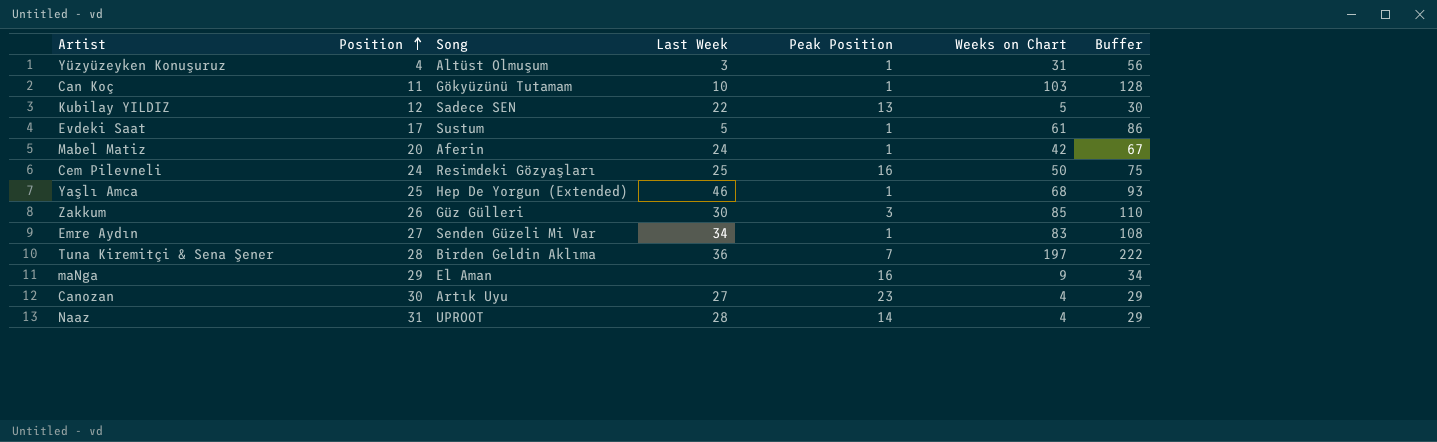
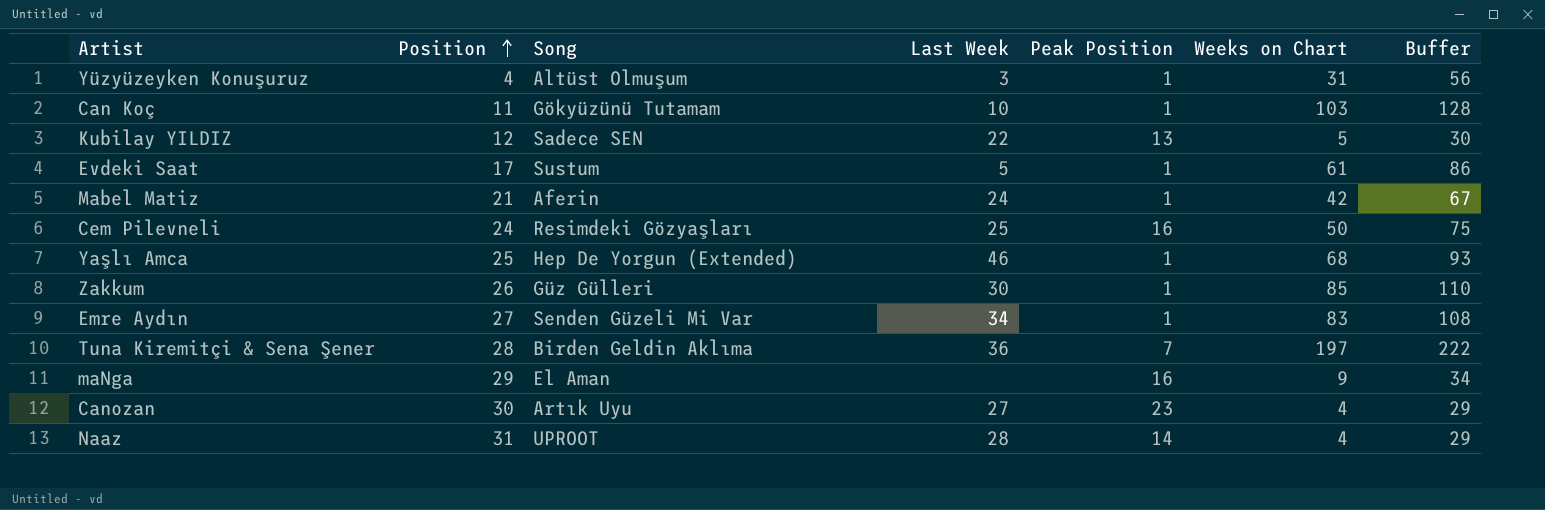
Mabel Matiz | Position: 20 -> 21
Zakkum | Peak Position: 3 -> 1

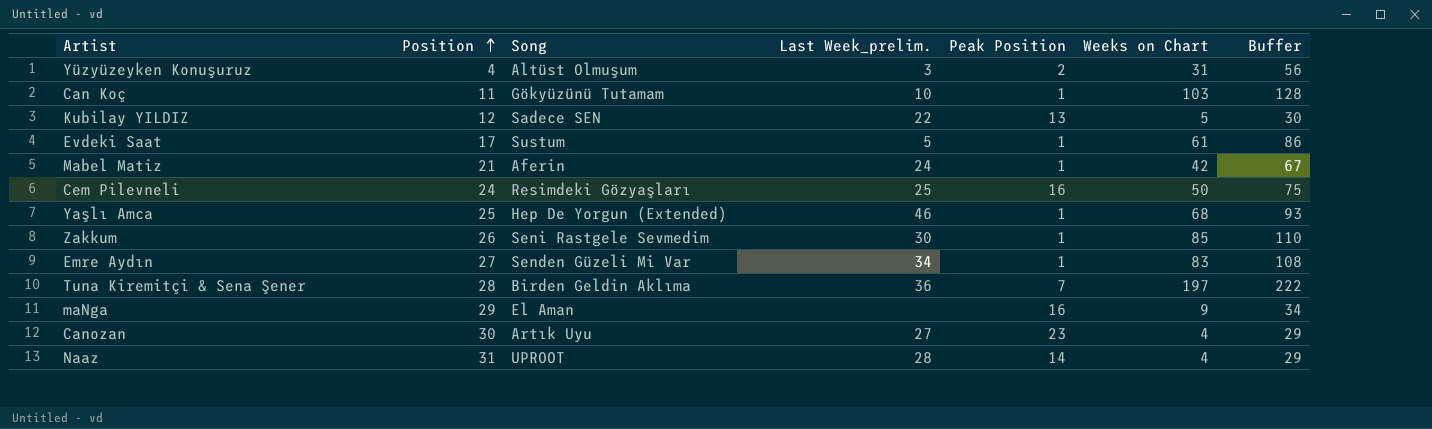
column name: Last Week -> Last Week_prelim.
Yüzyüzeyken Konuşuruz | Peak Position: 1 -> 2
Zakkum | Song: Güz Gülleri -> Seni Rastgele Sevmedim

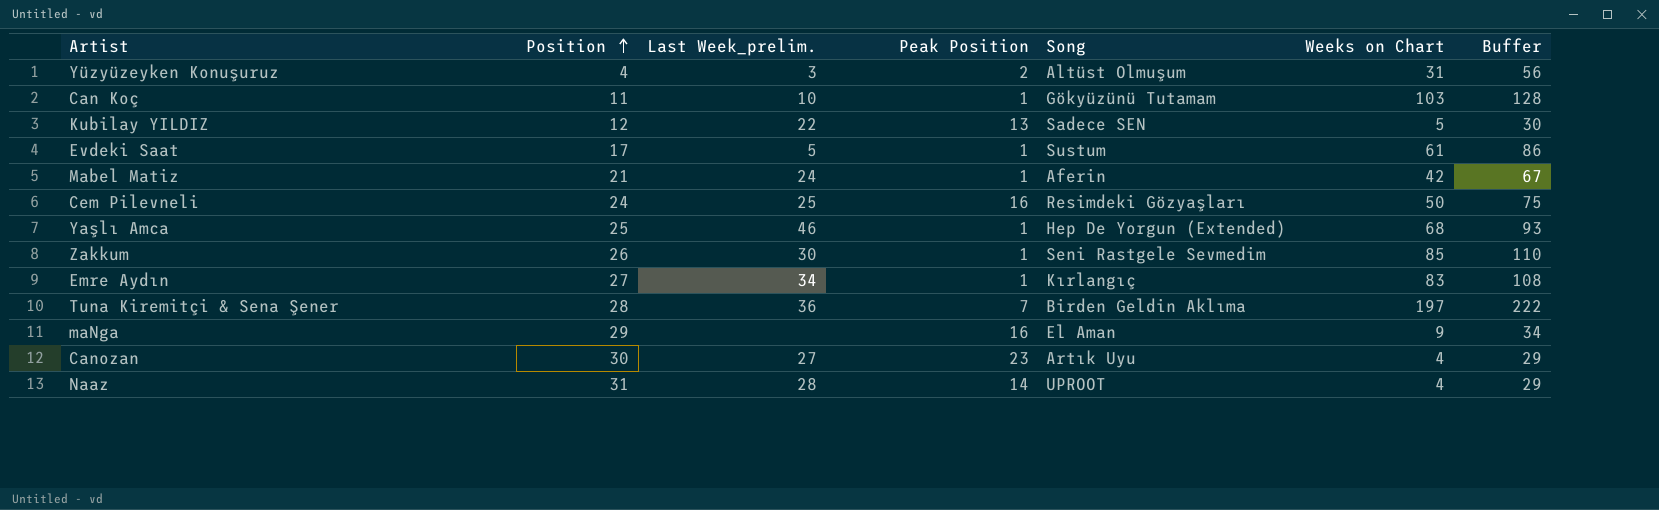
column Song | position: 3 -> 5
Emre Aydın | Song: Senden Güzeli Mi Var -> Kırlangıç

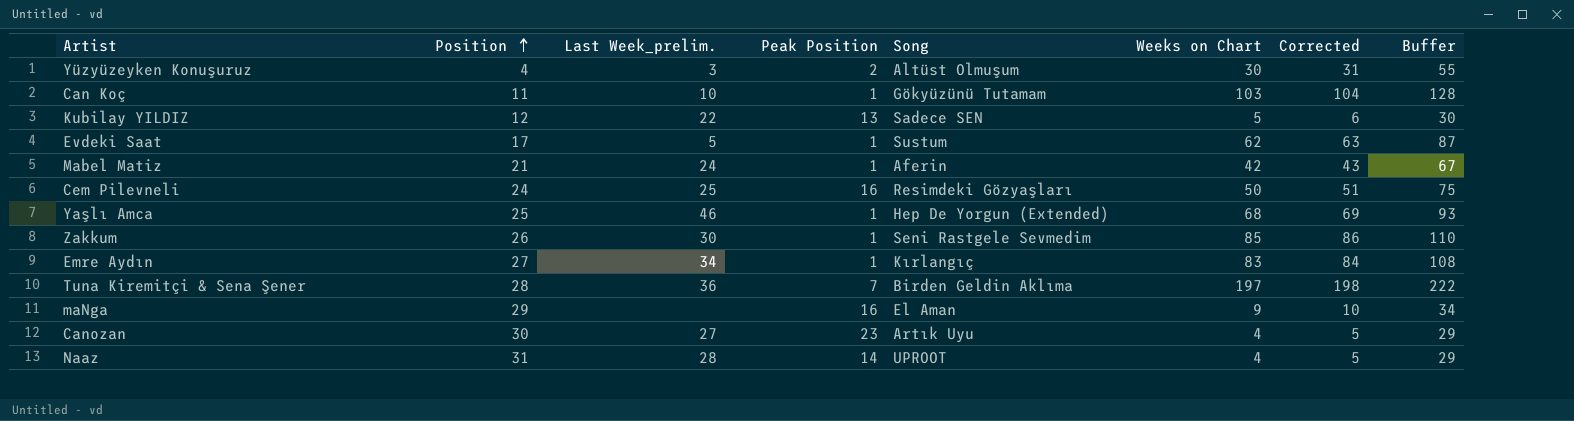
column Corrected | formula: none -> [Weeks on Chart] + 1
Yüzyüzeyken Konuşuruz | Weeks on Chart: 31 -> 30
Yüzyüzeyken Konuşuruz | Buffer: 56 -> 55
Evdeki Saat | Weeks on Chart: 61 -> 62
Evdeki Saat | Buffer: 86 -> 87

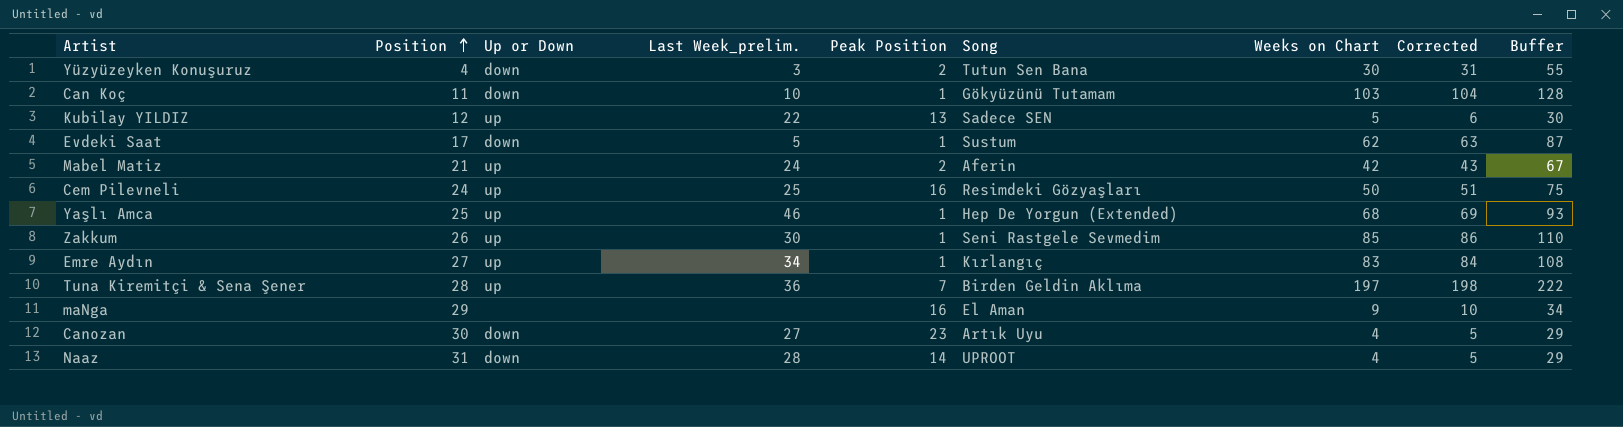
column Up or Down | position: none -> 3
Yüzyüzeyken Konuşuruz | Song: Altüst Olmuşum -> Tutun Sen Bana
Mabel Matiz | Peak Position: 1 -> 2

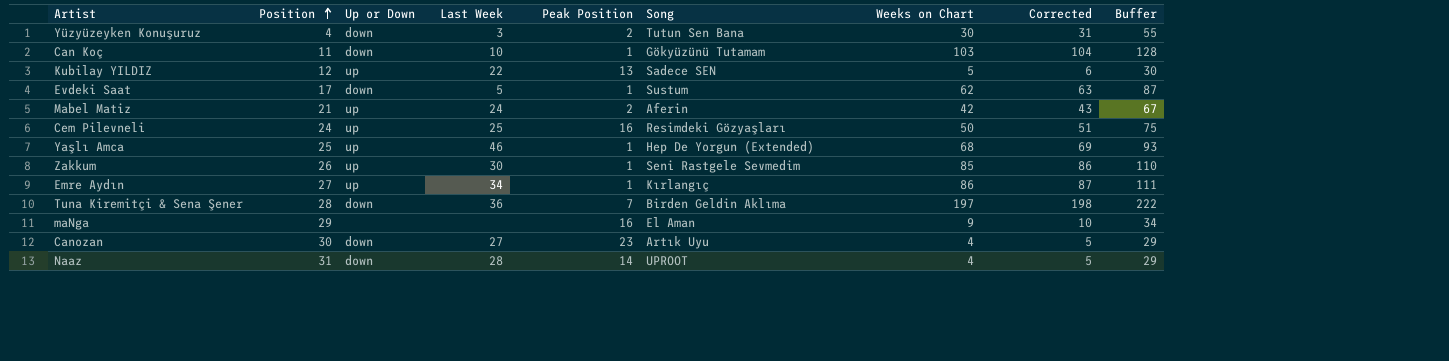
column name: Last Week_prelim. -> Last Week
Emre Aydın | Weeks on Chart: 83 -> 86
Emre Aydın | Corrected: 84 -> 87
Emre Aydın | Buffer: 108 -> 111
Tuna Kiremitçi & Sena Şener | Up or Down: up -> down

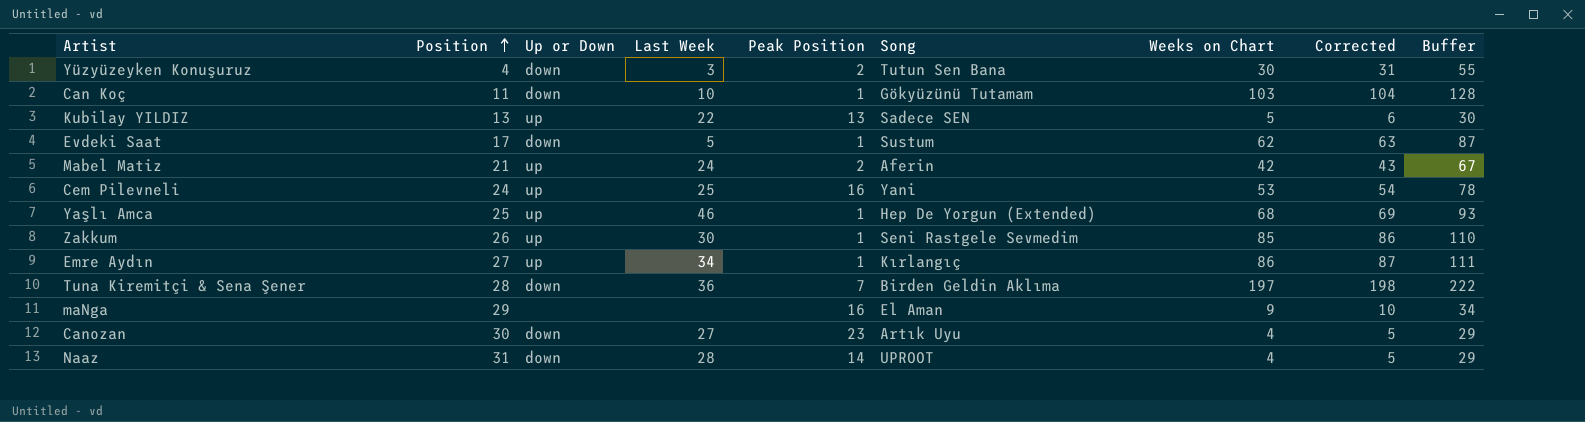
Kubilay YILDIZ | Position: 12 -> 13
Cem Pilevneli | Song: Resimdeki Gözyaşları -> Yani
Cem Pilevneli | Weeks on Chart: 50 -> 53
Cem Pilevneli | Corrected: 51 -> 54
Cem Pilevneli | Buffer: 75 -> 78

